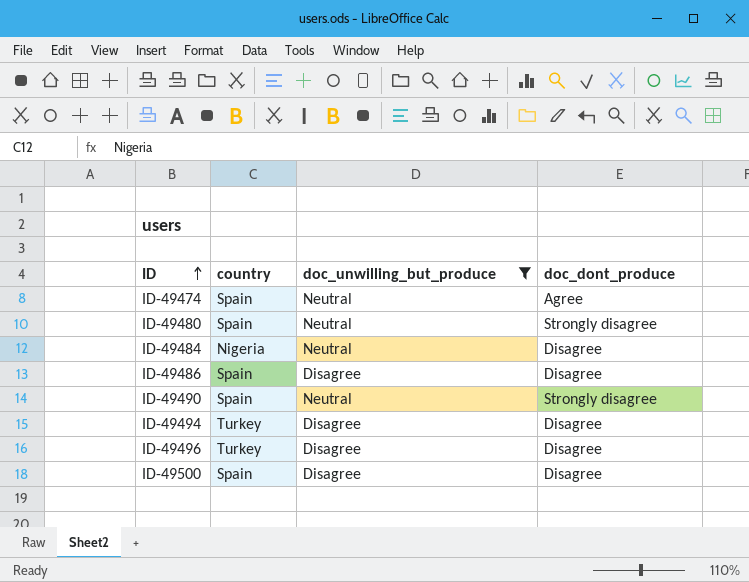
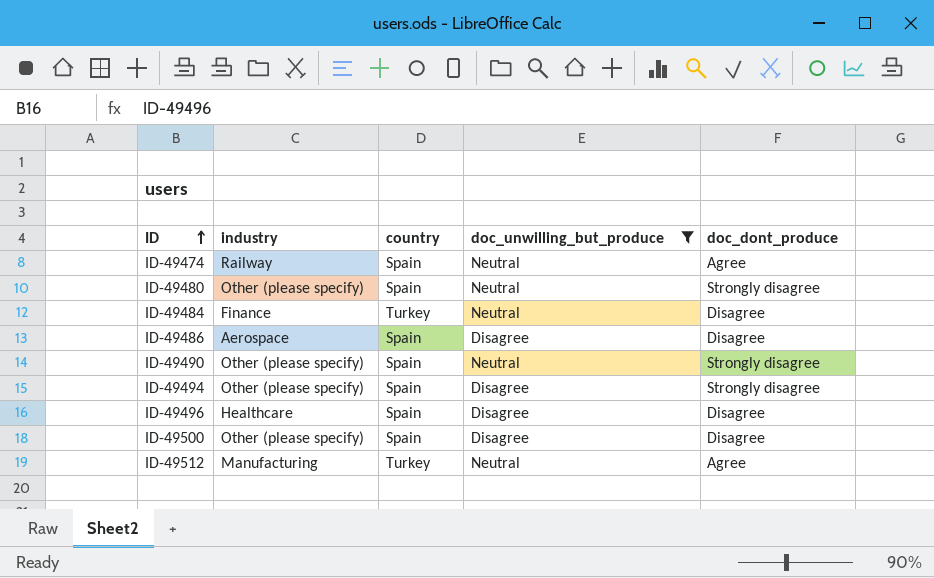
column industry | position: none -> 2
ID-49484 | country: Nigeria -> Turkey
ID-49494 | country: Turkey -> Spain
ID-49494 | doc_dont_produce: Disagree -> Strongly disagree
ID-49496 | country: Turkey -> Spain
row ID-49512: none -> Manufacturing | Turkey | Neutral | Agree

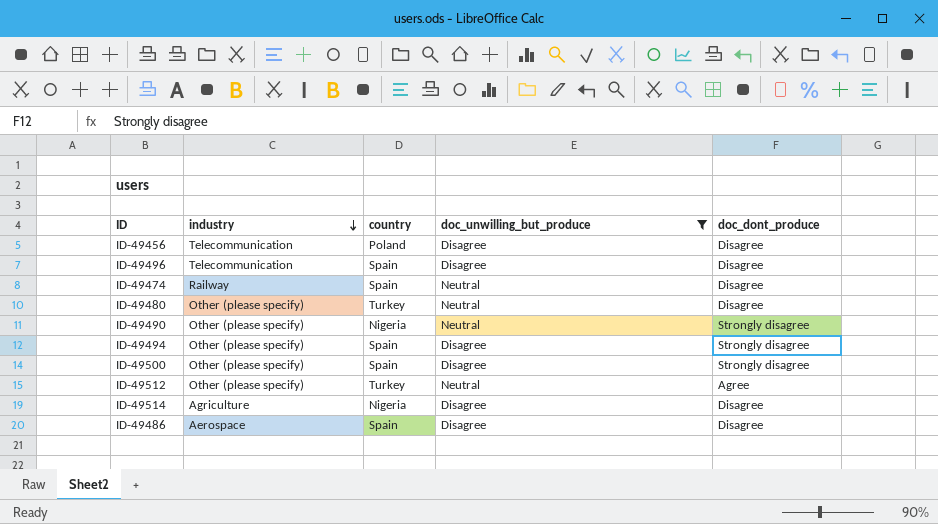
row order: ID ascending -> industry descending
row ID-49484: Finance | Turkey | Neutral | Disagree -> none
row ID-49456: none -> Telecommunication | Poland | Disagree | Disagree
ID-49496 | industry: Healthcare -> Telecommunication
ID-49474 | doc_dont_produce: Agree -> Disagree
ID-49480 | country: Spain -> Turkey
ID-49480 | doc_dont_produce: Strongly disagree -> Disagree
ID-49490 | country: Spain -> Nigeria
ID-49500 | doc_dont_produce: Disagree -> Strongly disagree
ID-49512 | industry: Manufacturing -> Other (please specify)
row ID-49514: none -> Agriculture | Nigeria | Disagree | Disagree

